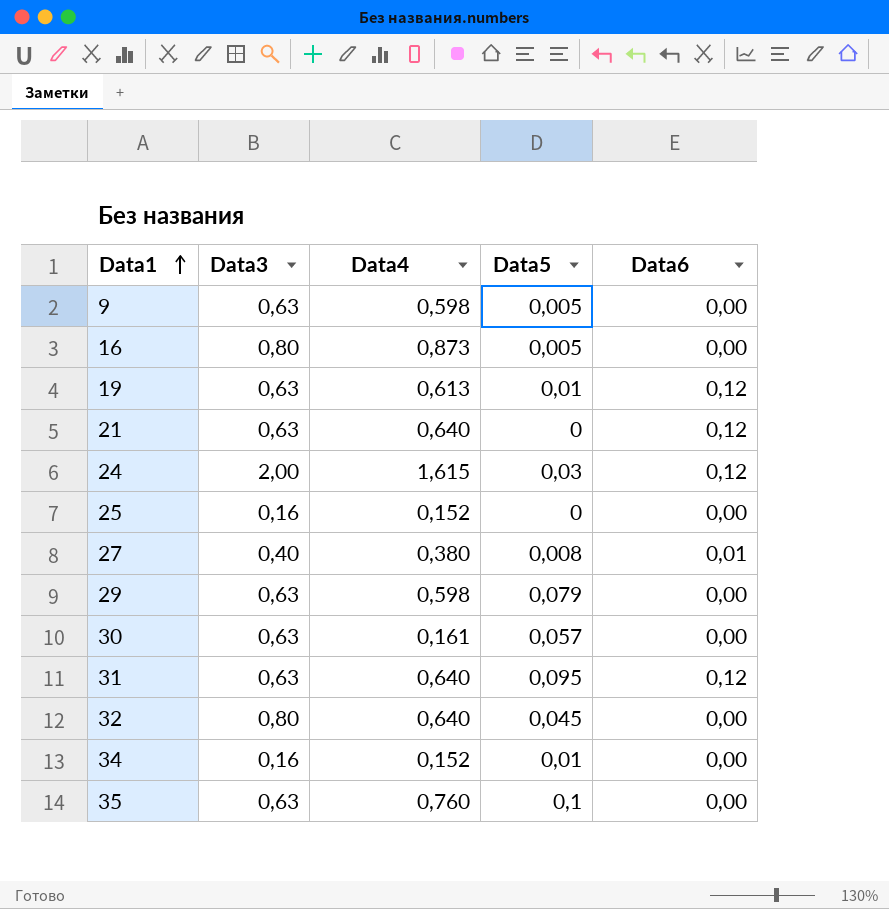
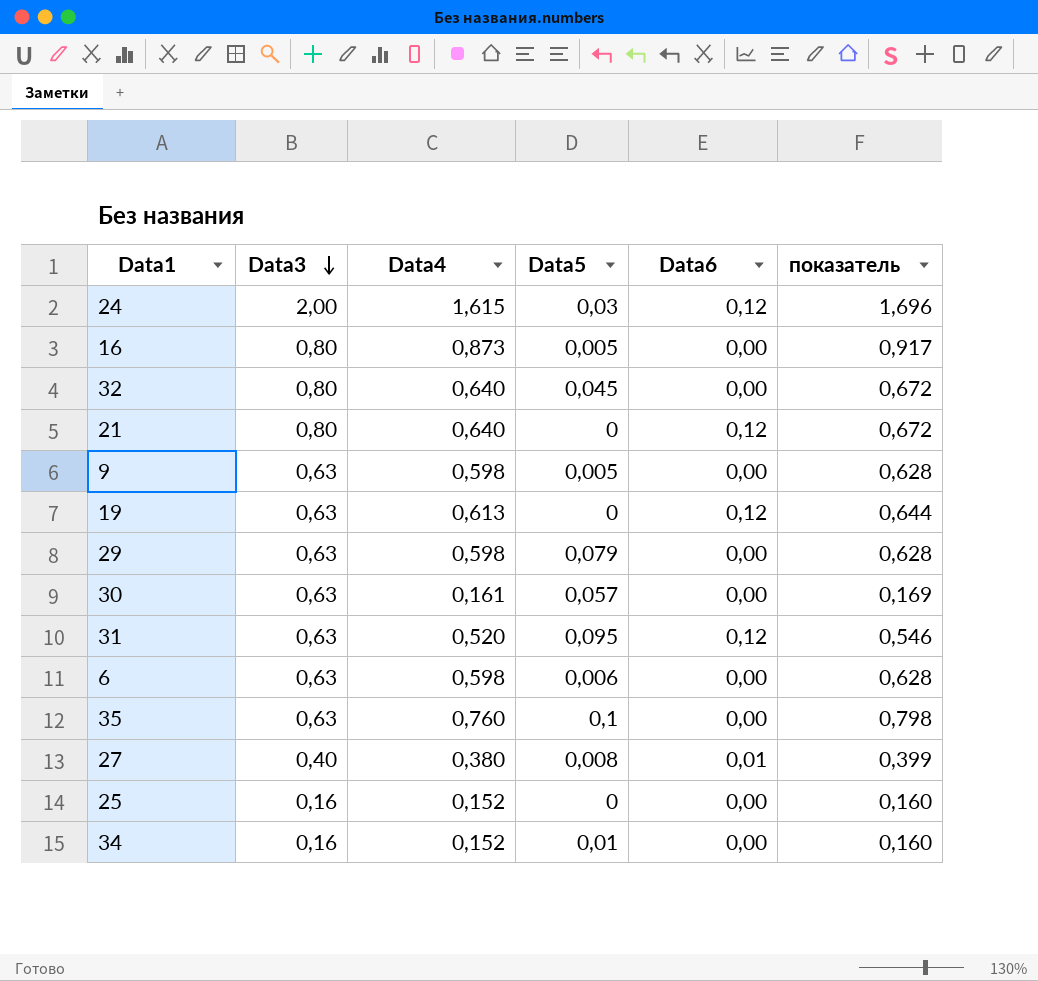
row order: Data1 ascending -> Data3 descending
column показатель | formula: none -> [Data4] * 1,05
21 | Data3: 0,63 -> 0,80
19 | Data5: 0,01 -> 0
31 | Data4: 0,640 -> 0,520
row 6: none -> 0,63 | 0,598 | 0,006 | 0,00 | 0,628

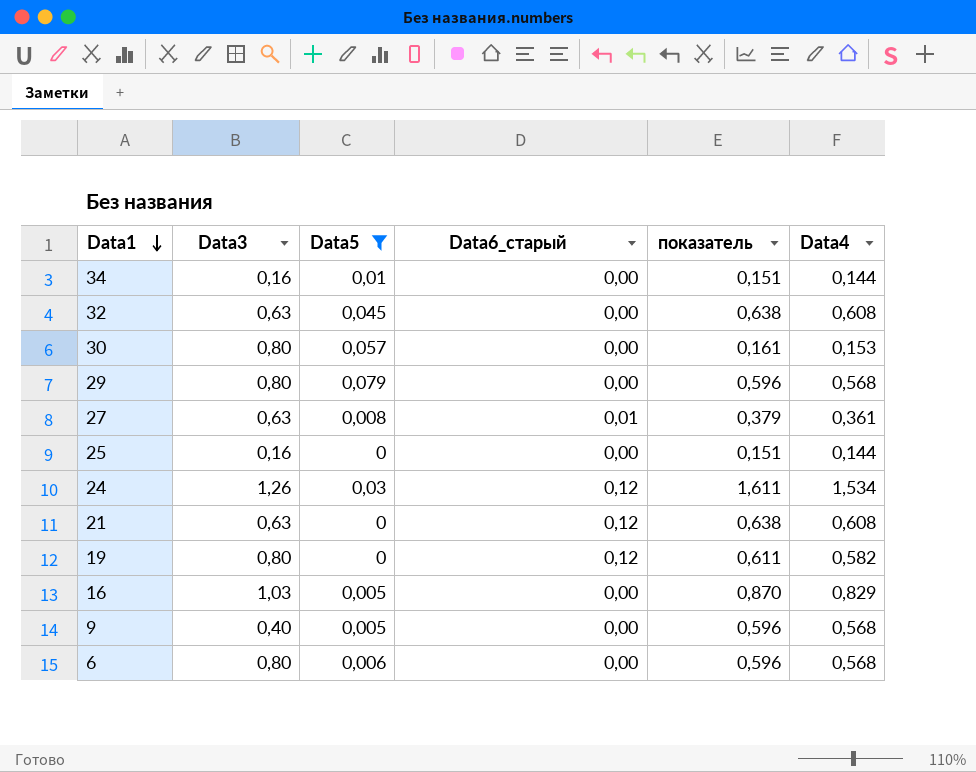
filter: none -> Data5 <= 0,079
row order: Data3 descending -> Data1 descending
column name: Data6 -> Data6_старый
column Data4 | position: 3 -> 6
34 | показатель: 0,160 -> 0,151
34 | Data4: 0,152 -> 0,144
32 | Data3: 0,80 -> 0,63
32 | показатель: 0,672 -> 0,638
32 | Data4: 0,640 -> 0,608
30 | Data3: 0,63 -> 0,80
30 | показатель: 0,169 -> 0,161
30 | Data4: 0,161 -> 0,153
29 | Data3: 0,63 -> 0,80
29 | показатель: 0,628 -> 0,596
29 | Data4: 0,598 -> 0,568
27 | Data3: 0,40 -> 0,63
27 | показатель: 0,399 -> 0,379
27 | Data4: 0,380 -> 0,361
25 | показатель: 0,160 -> 0,151
25 | Data4: 0,152 -> 0,144
24 | Data3: 2,00 -> 1,26
24 | показатель: 1,696 -> 1,611
24 | Data4: 1,615 -> 1,534
21 | Data3: 0,80 -> 0,63
21 | показатель: 0,672 -> 0,638
21 | Data4: 0,640 -> 0,608
19 | Data3: 0,63 -> 0,80
19 | показатель: 0,644 -> 0,611
19 | Data4: 0,613 -> 0,582
16 | Data3: 0,80 -> 1,03
16 | показатель: 0,917 -> 0,870
16 | Data4: 0,873 -> 0,829
9 | Data3: 0,63 -> 0,40
9 | показатель: 0,628 -> 0,596
9 | Data4: 0,598 -> 0,568
6 | Data3: 0,63 -> 0,80
6 | показатель: 0,628 -> 0,596
6 | Data4: 0,598 -> 0,568

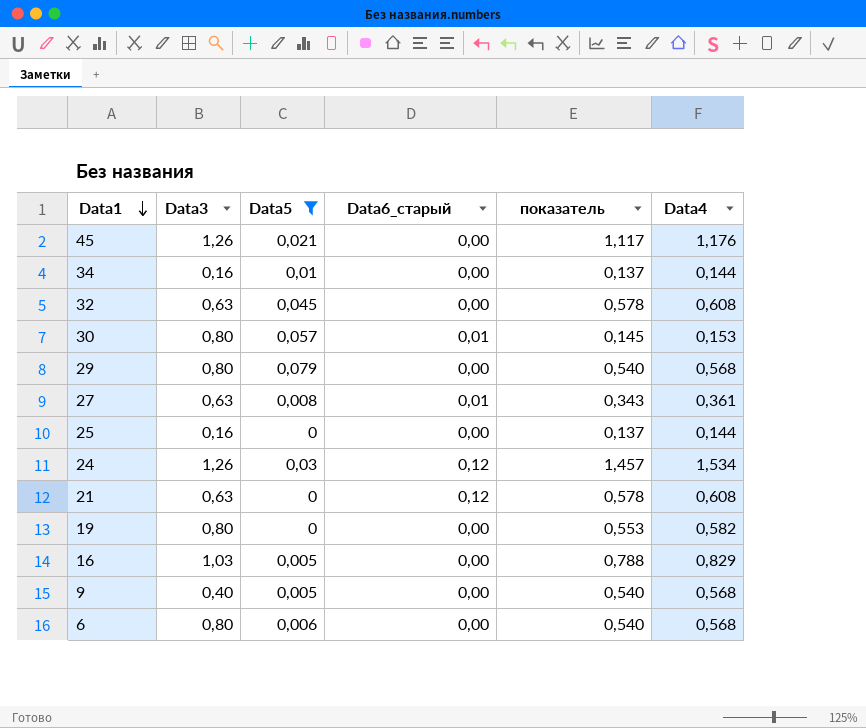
column показатель | formula: [Data4] * 1,05 -> [Data4] * 0,95
row 45: none -> 1,26 | 0,021 | 0,00 | 1,117 | 1,176
30 | Data6_старый: 0,00 -> 0,01
19 | Data6_старый: 0,12 -> 0,00

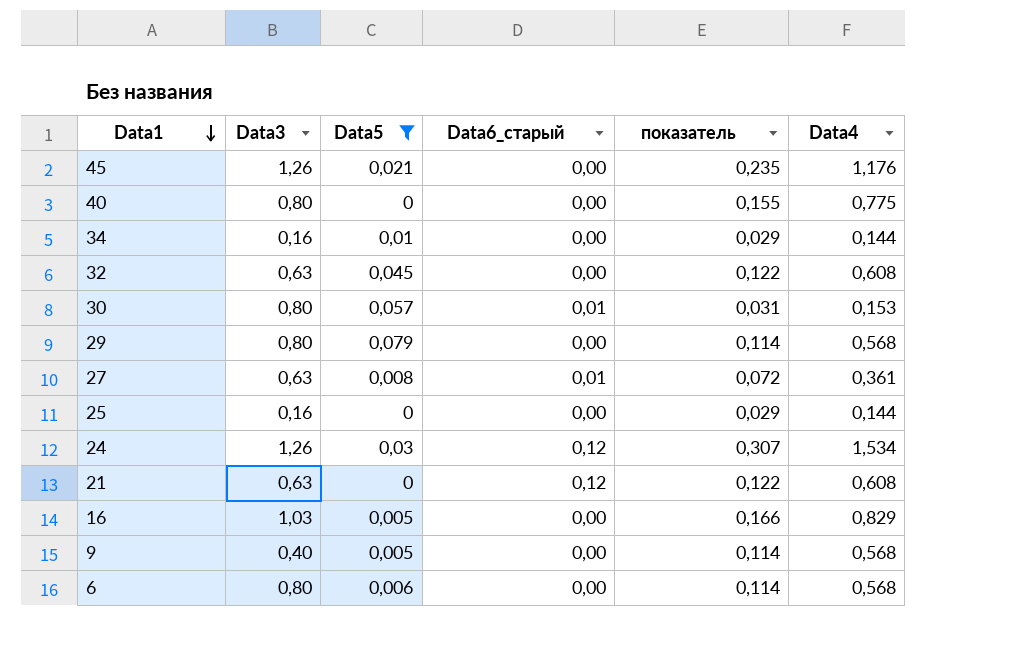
column показатель | formula: [Data4] * 0,95 -> [Data4] * 0,2
row 19: 0,80 | 0 | 0,00 | 0,553 | 0,582 -> none
row 40: none -> 0,80 | 0 | 0,00 | 0,155 | 0,775

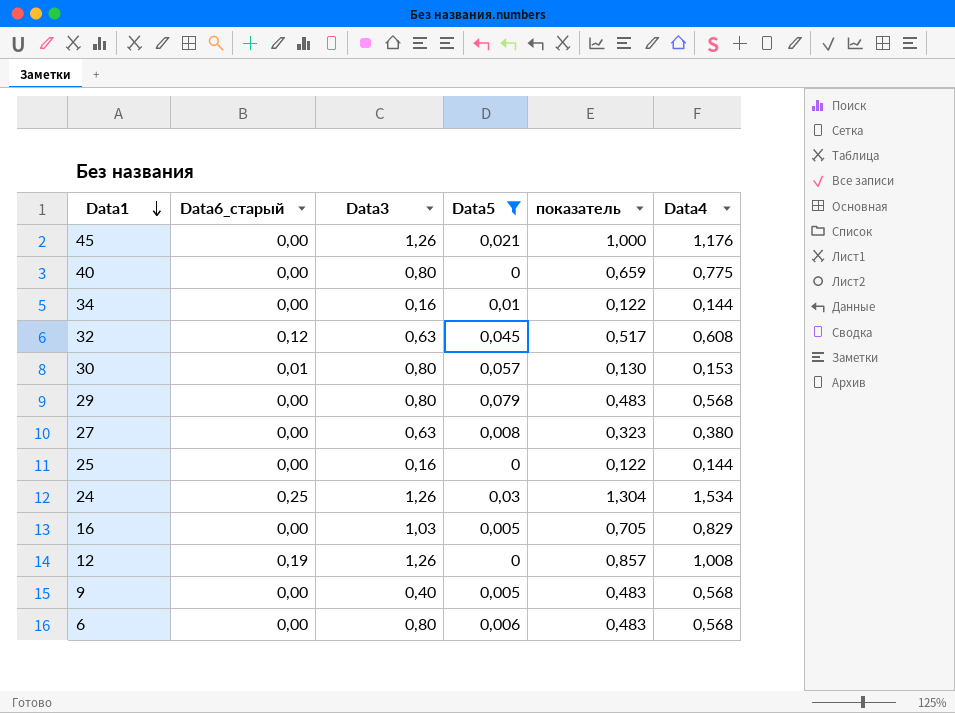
column Data6_старый | position: 4 -> 2
column показатель | formula: [Data4] * 0,2 -> [Data4] * 0,85
row 21: 0,63 | 0 | 0,12 | 0,122 | 0,608 -> none
32 | Data6_старый: 0,00 -> 0,12
27 | Data6_старый: 0,01 -> 0,00
27 | Data4: 0,361 -> 0,380
24 | Data6_старый: 0,12 -> 0,25
row 12: none -> 0,19 | 1,26 | 0 | 0,857 | 1,008

